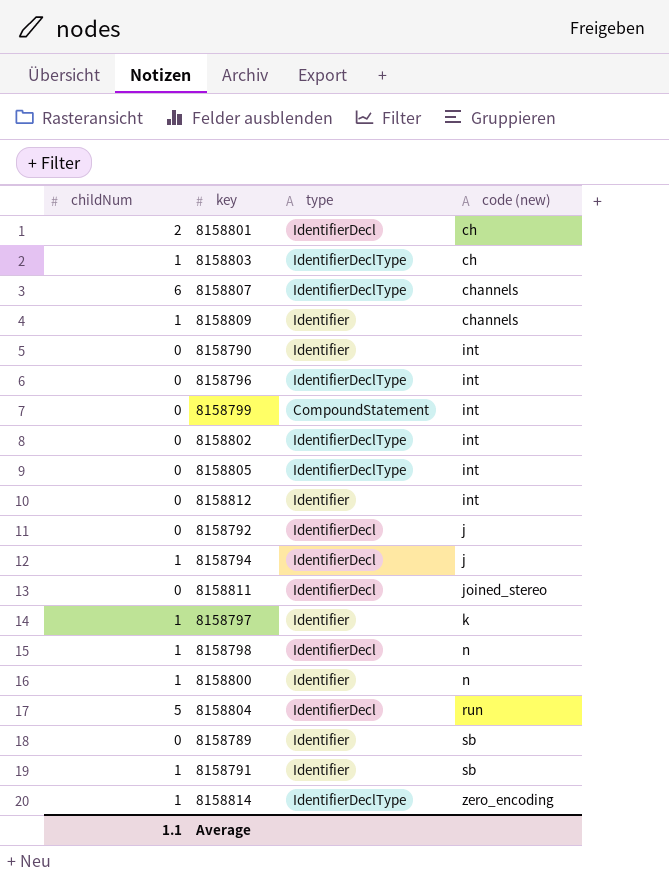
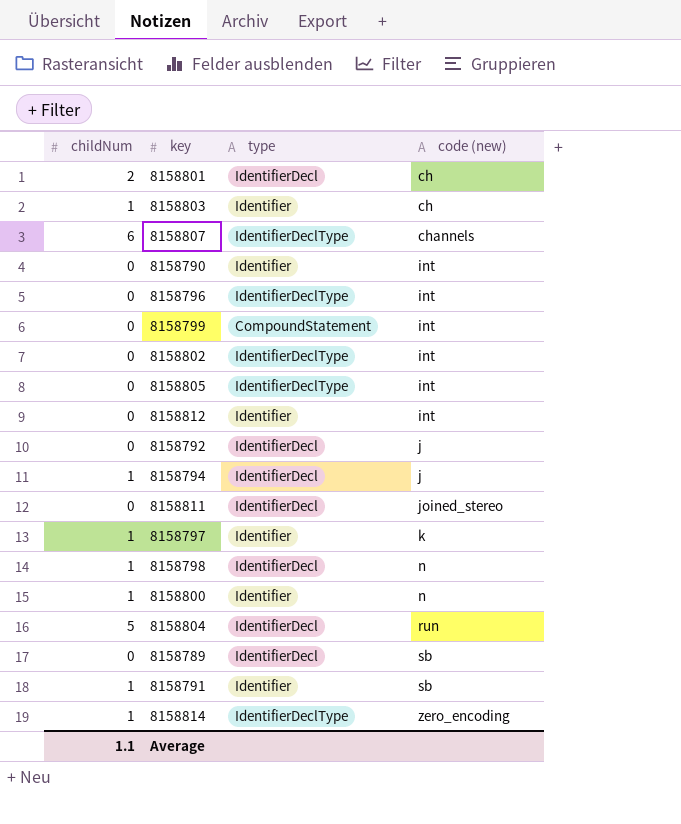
row 8158809: 1 | Identifier | channels -> none
8158803 | type: IdentifierDeclType -> Identifier
8158789 | type: Identifier -> IdentifierDecl

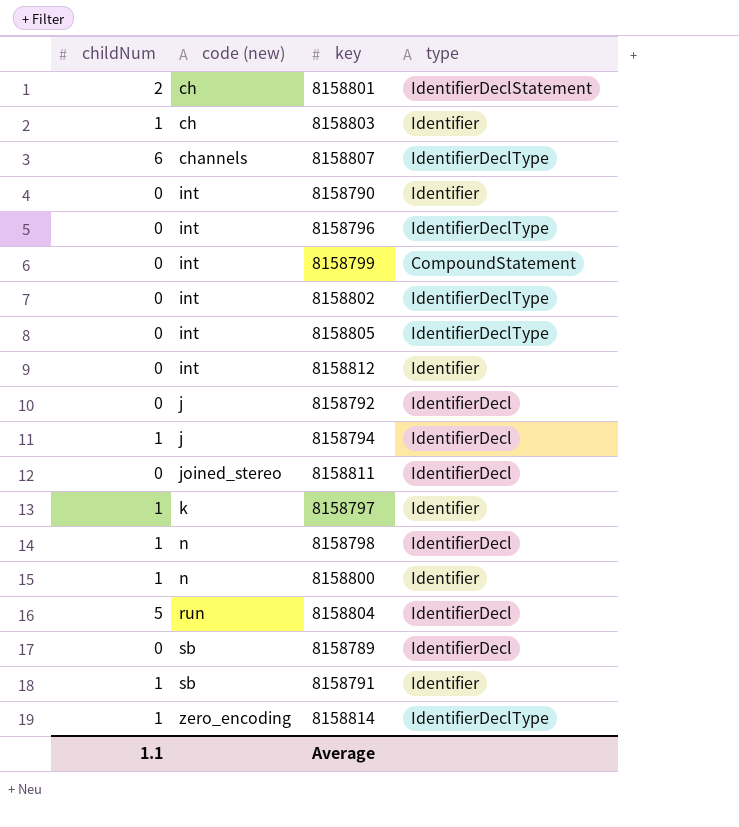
column code (new) | position: 4 -> 2
8158801 | type: IdentifierDecl -> IdentifierDeclStatement

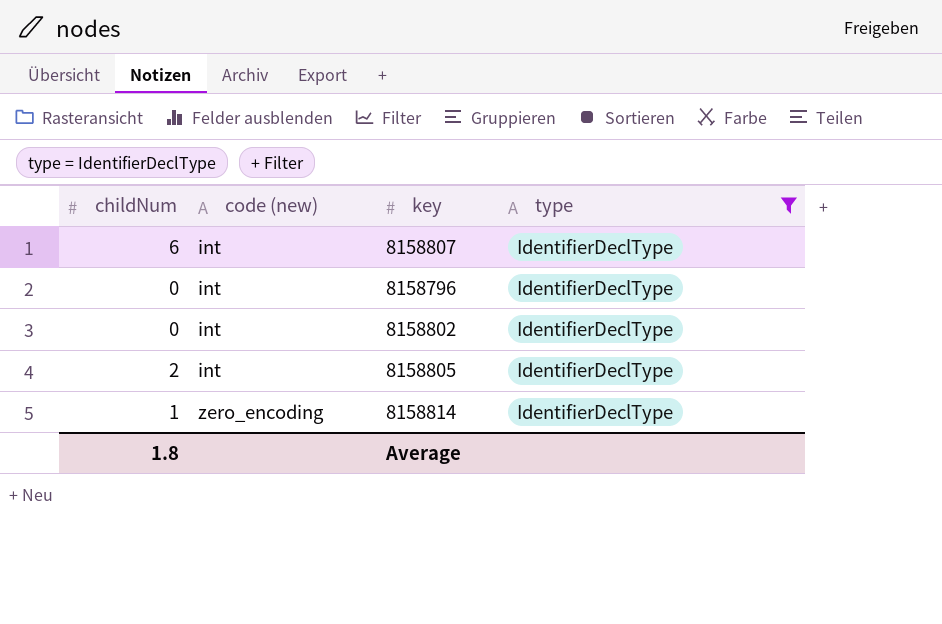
filter: none -> type = IdentifierDeclType
8158807 | code (new): channels -> int
8158805 | childNum: 0 -> 2
Average | childNum: 1.1 -> 1.8

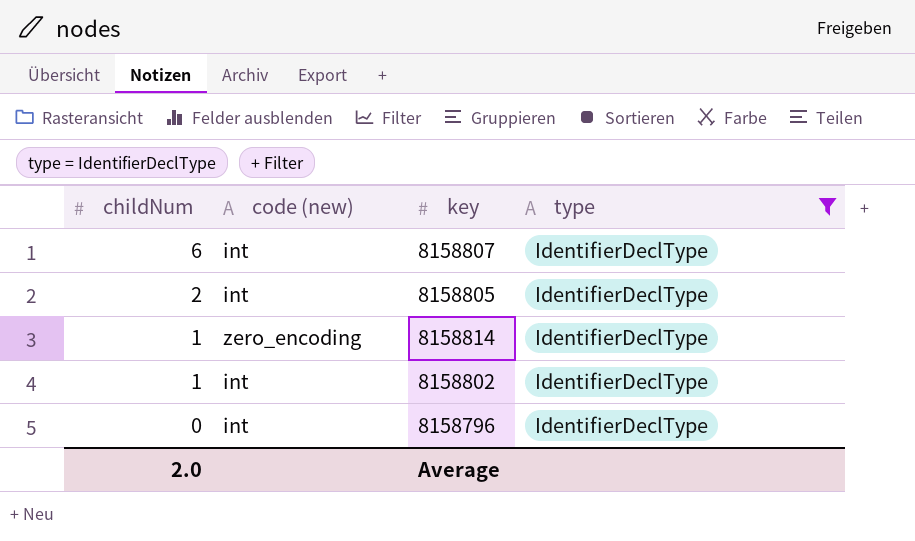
row order: code (new) ascending -> childNum descending
8158802 | childNum: 0 -> 1
Average | childNum: 1.8 -> 2.0

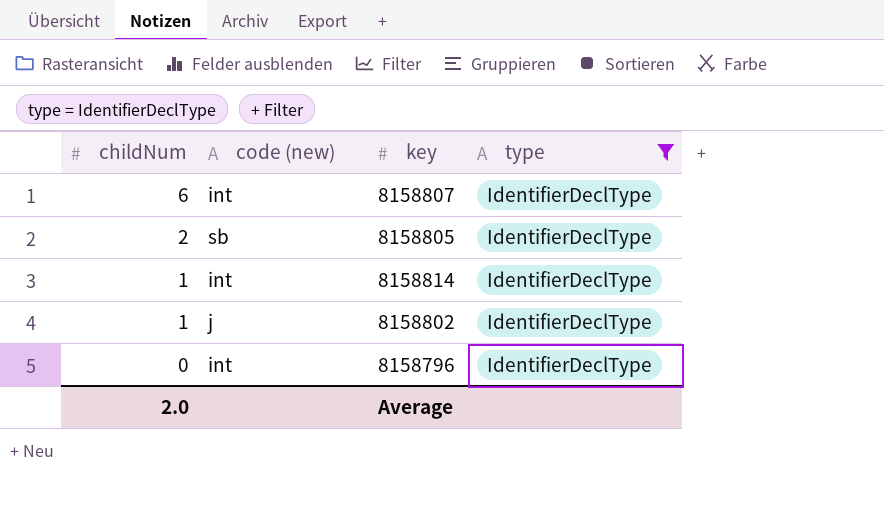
8158805 | code (new): int -> sb
8158814 | code (new): zero_encoding -> int
8158802 | code (new): int -> j

